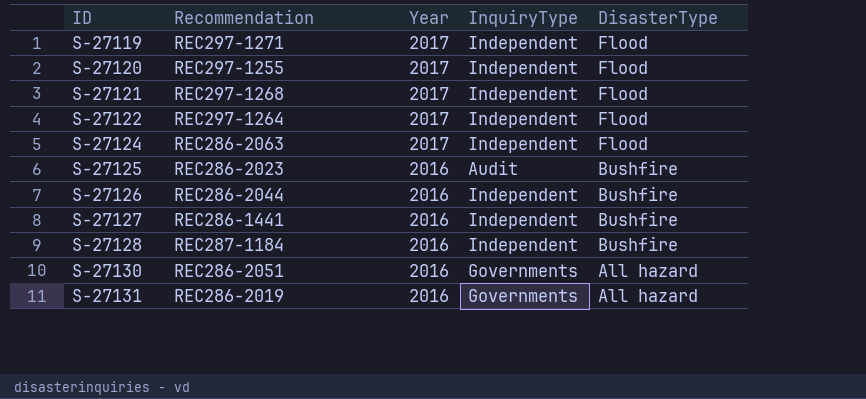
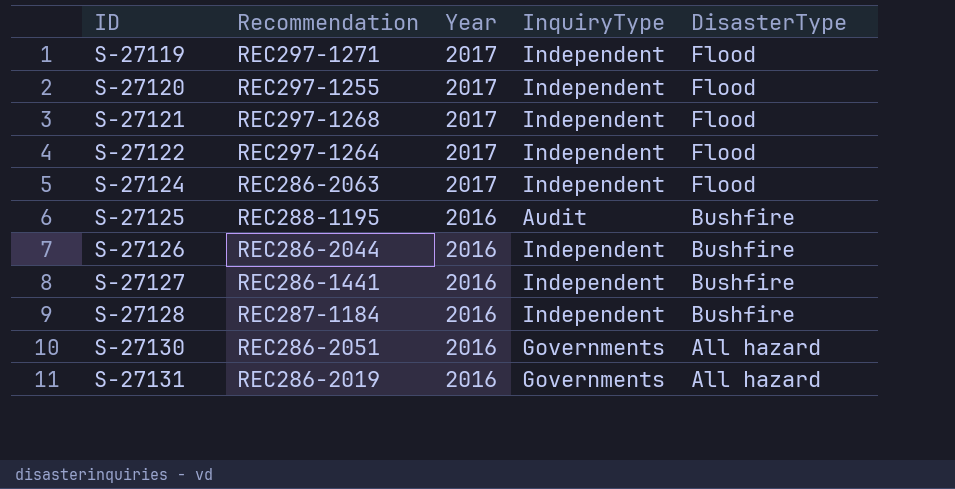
S-27125 | Recommendation: REC286-2023 -> REC288-1195

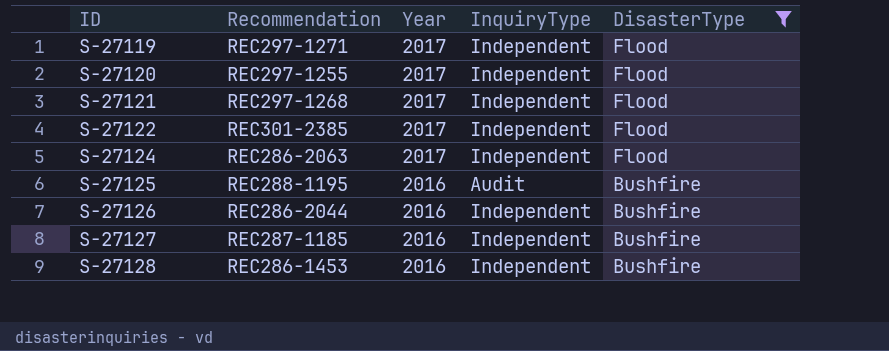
filter: none -> DisasterType != All hazard
S-27122 | Recommendation: REC297-1264 -> REC301-2385
S-27127 | Recommendation: REC286-1441 -> REC287-1185
S-27128 | Recommendation: REC287-1184 -> REC286-1453

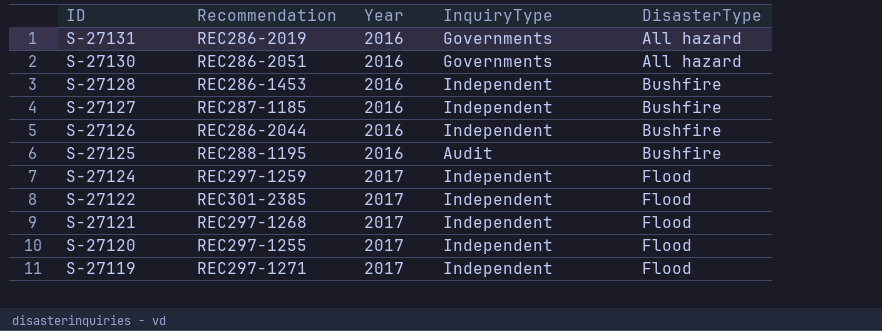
filter: DisasterType != All hazard -> none
row order: ID ascending -> ID descending
S-27124 | Recommendation: REC286-2063 -> REC297-1259

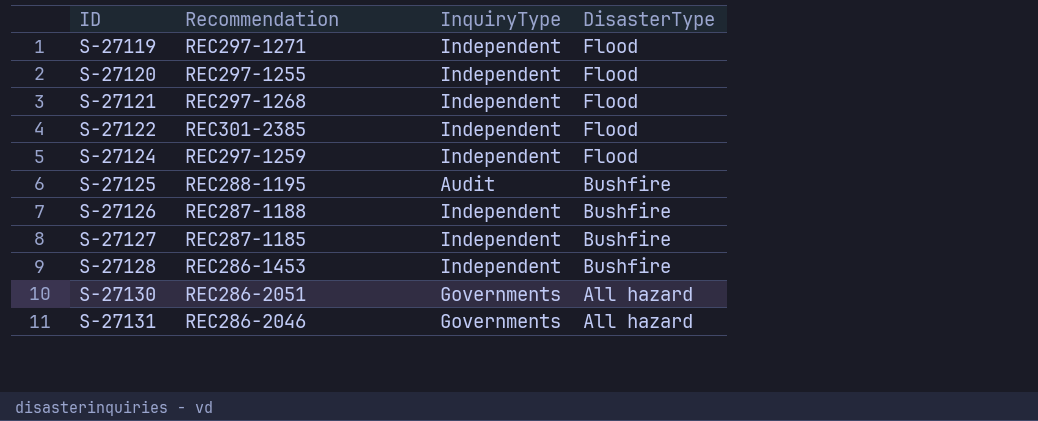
row order: ID descending -> ID ascending
column Year | position: 3 -> none
S-27126 | Recommendation: REC286-2044 -> REC287-1188
S-27131 | Recommendation: REC286-2019 -> REC286-2046

